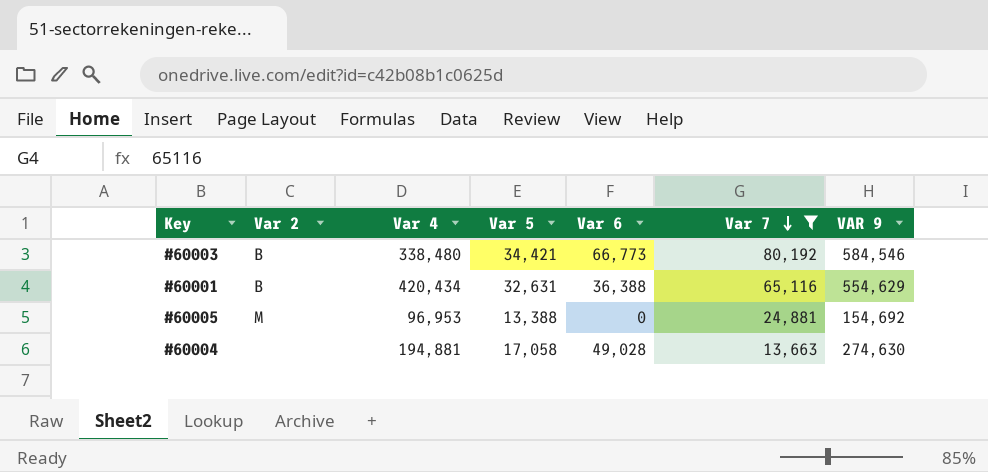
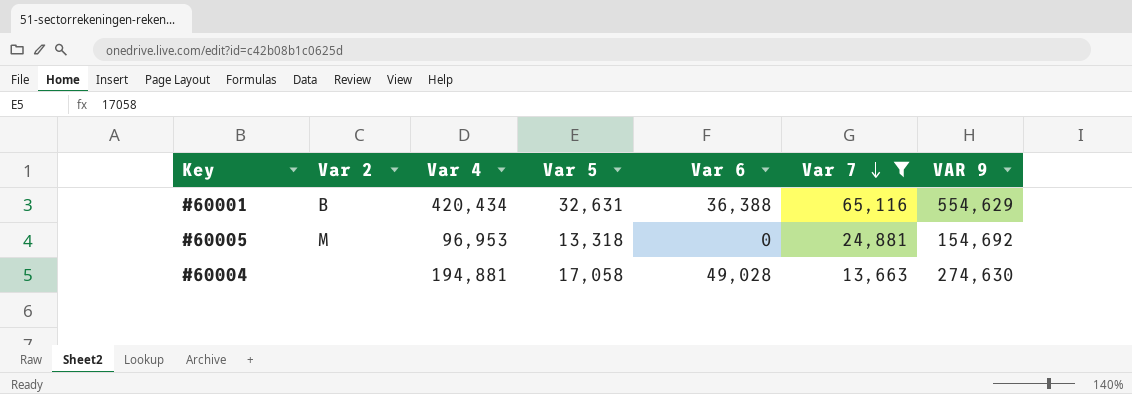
row #60003: B | 338,480 | 34,421 | 66,773 | 80,192 | 584,546 -> none
#60005 | Var 5: 13,388 -> 13,318

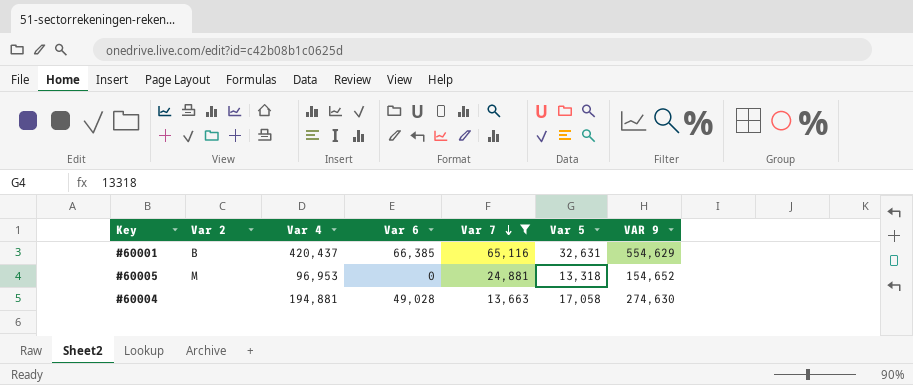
column Var 5 | position: 4 -> 6
#60001 | Var 4: 420,434 -> 420,437
#60001 | Var 6: 36,388 -> 66,385
#60005 | VAR 9: 154,692 -> 154,652

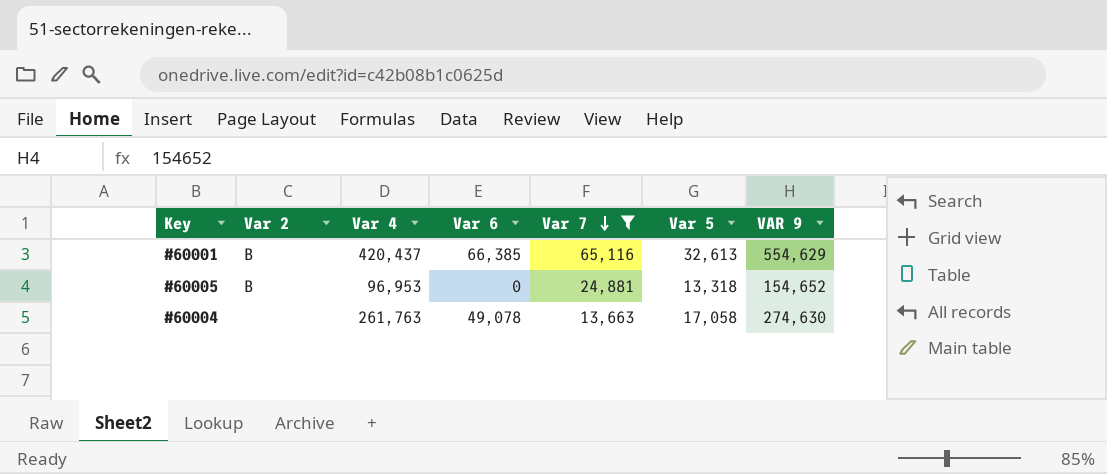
#60001 | Var 5: 32,631 -> 32,613
#60005 | Var 2: M -> B
#60004 | Var 4: 194,881 -> 261,763
#60004 | Var 6: 49,028 -> 49,078

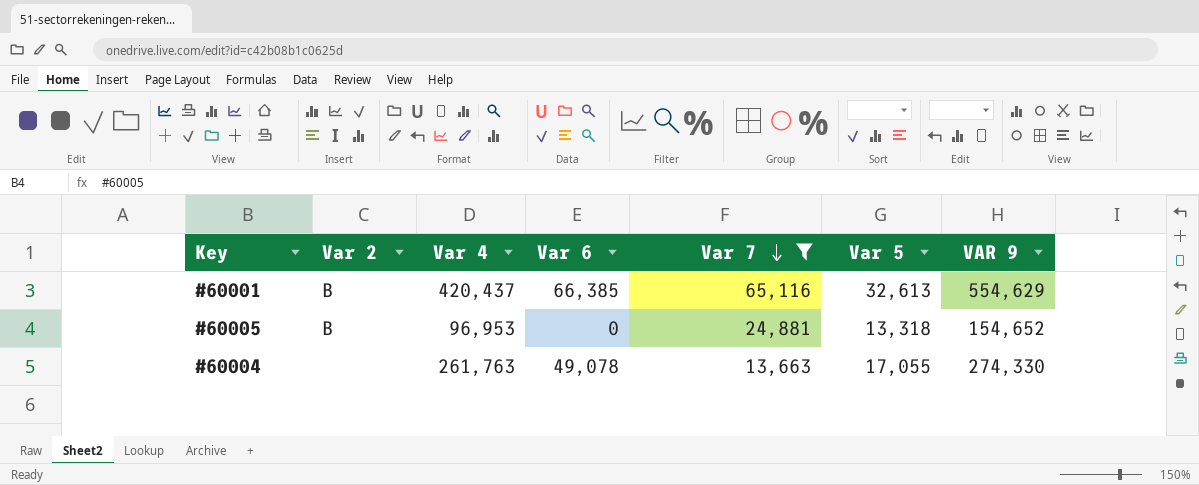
#60004 | Var 5: 17,058 -> 17,055
#60004 | VAR 9: 274,630 -> 274,330

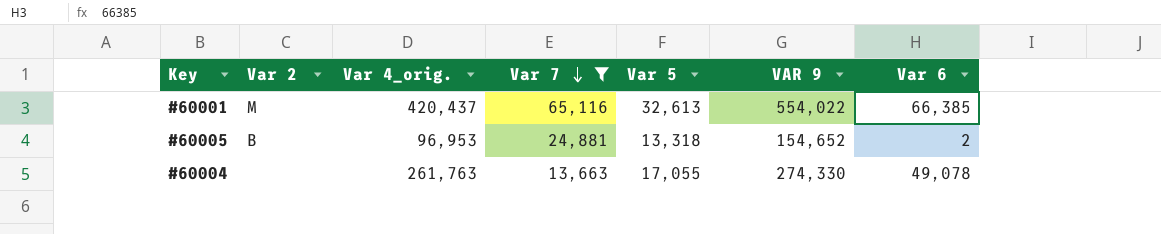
column name: Var 4 -> Var 4_orig.
column Var 6 | position: 4 -> 7
#60001 | Var 2: B -> M
#60001 | VAR 9: 554,629 -> 554,022
#60005 | Var 6: 0 -> 2

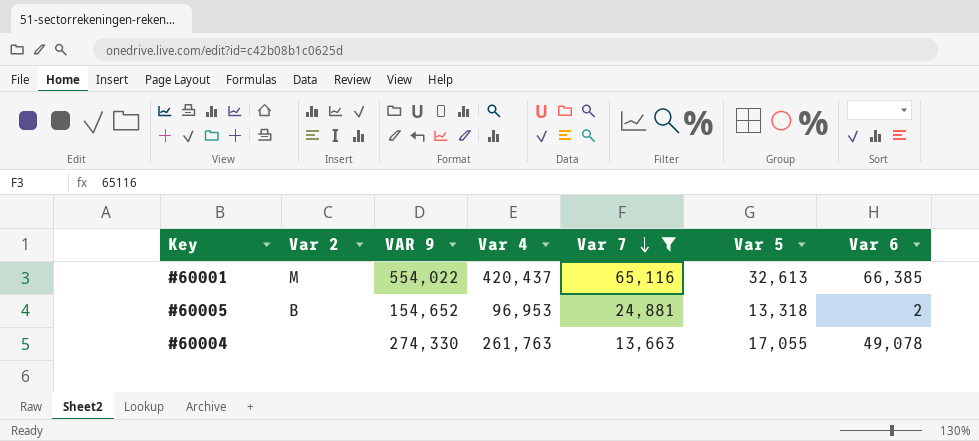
column VAR 9 | position: 6 -> 3
column name: Var 4_orig. -> Var 4

